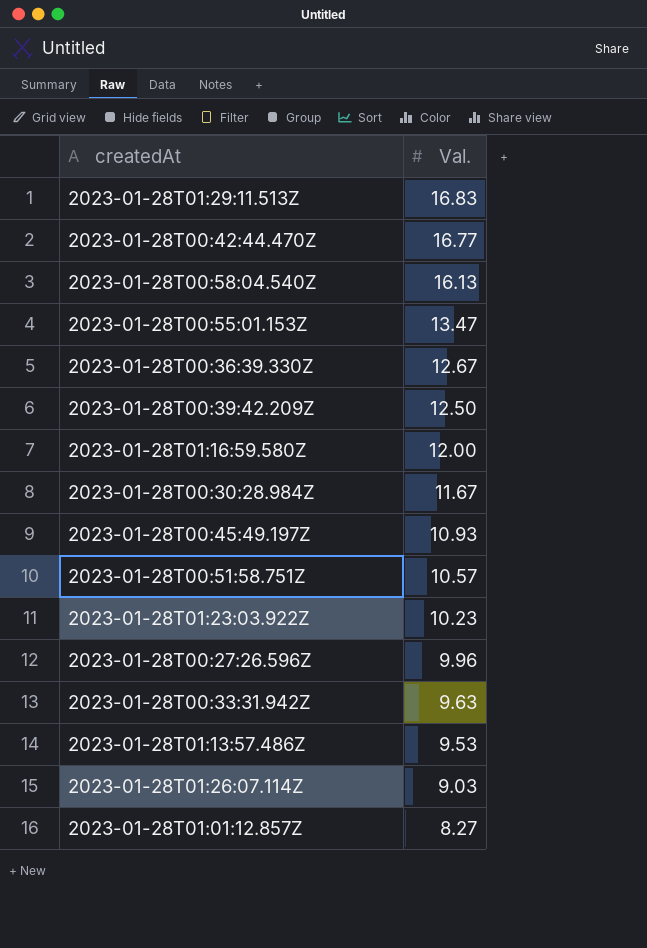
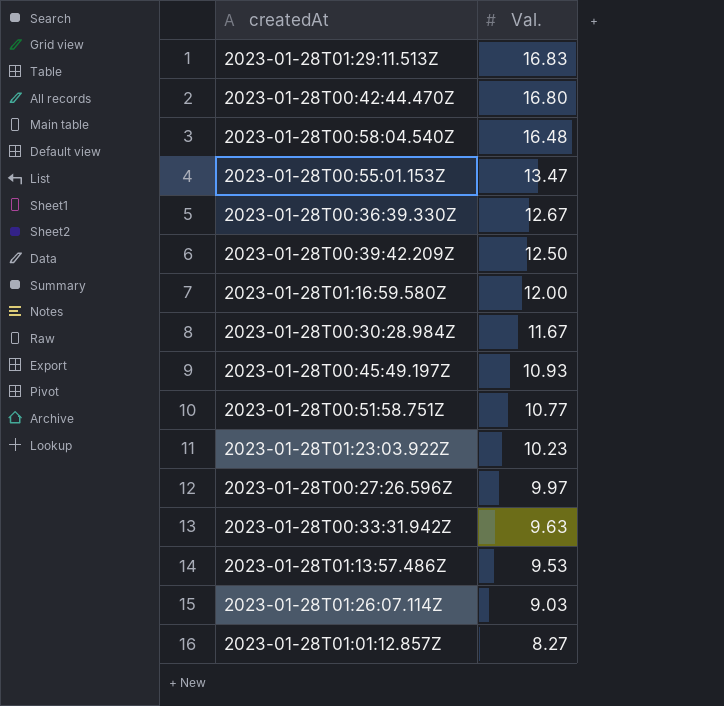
2023-01-28T00:42:44.470Z | Val.: 16.77 -> 16.80
2023-01-28T00:58:04.540Z | Val.: 16.13 -> 16.48
2023-01-28T00:51:58.751Z | Val.: 10.57 -> 10.77
2023-01-28T00:27:26.596Z | Val.: 9.96 -> 9.97

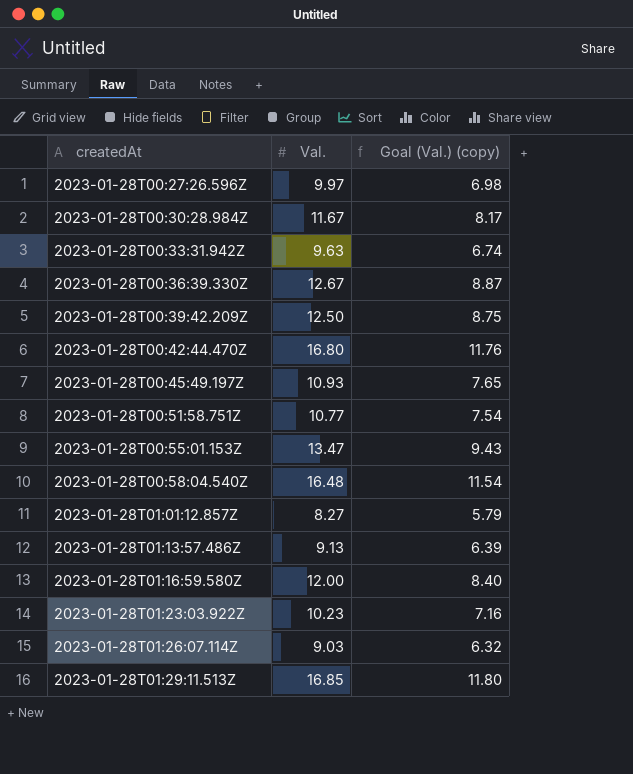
row order: Val. descending -> createdAt ascending
column Goal (Val.) (copy) | formula: none -> [Val.] * 0.7
2023-01-28T01:13:57.486Z | Val.: 9.53 -> 9.13
2023-01-28T01:29:11.513Z | Val.: 16.83 -> 16.85

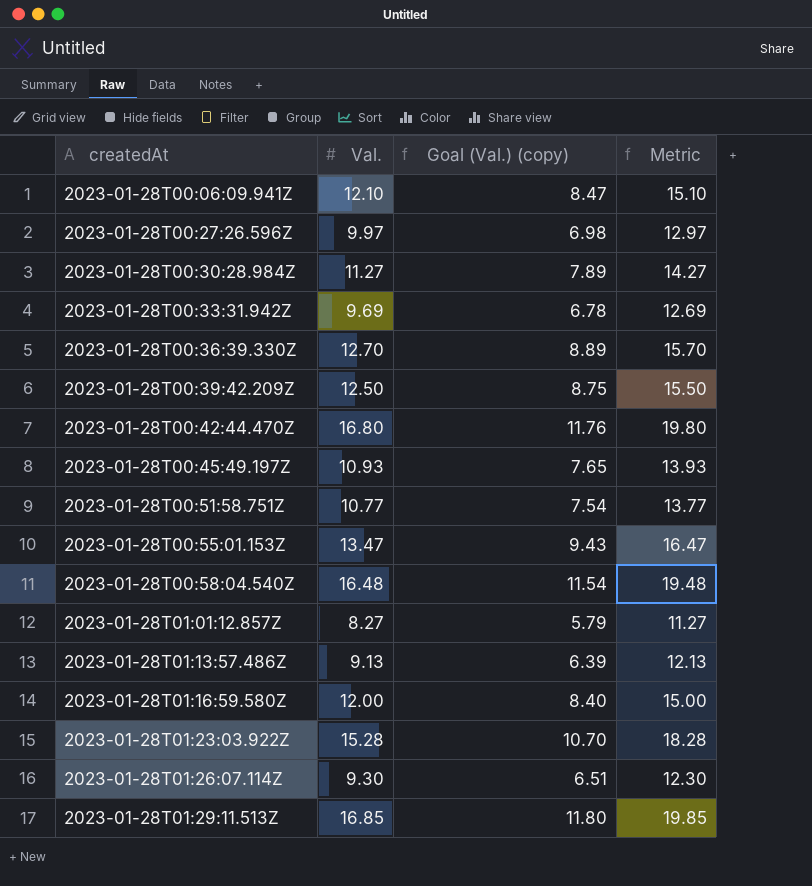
column Metric | formula: none -> [Val.] + 3
row 2023-01-28T00:06:09.941Z: none -> 12.10 | 8.47 | 15.10
2023-01-28T00:30:28.984Z | Val.: 11.67 -> 11.27
2023-01-28T00:30:28.984Z | Goal (Val.) (copy): 8.17 -> 7.89
2023-01-28T00:33:31.942Z | Val.: 9.63 -> 9.69
2023-01-28T00:33:31.942Z | Goal (Val.) (copy): 6.74 -> 6.78
2023-01-28T00:36:39.330Z | Val.: 12.67 -> 12.70
2023-01-28T00:36:39.330Z | Goal (Val.) (copy): 8.87 -> 8.89
2023-01-28T01:23:03.922Z | Val.: 10.23 -> 15.28
2023-01-28T01:23:03.922Z | Goal (Val.) (copy): 7.16 -> 10.70
2023-01-28T01:26:07.114Z | Val.: 9.03 -> 9.30
2023-01-28T01:26:07.114Z | Goal (Val.) (copy): 6.32 -> 6.51

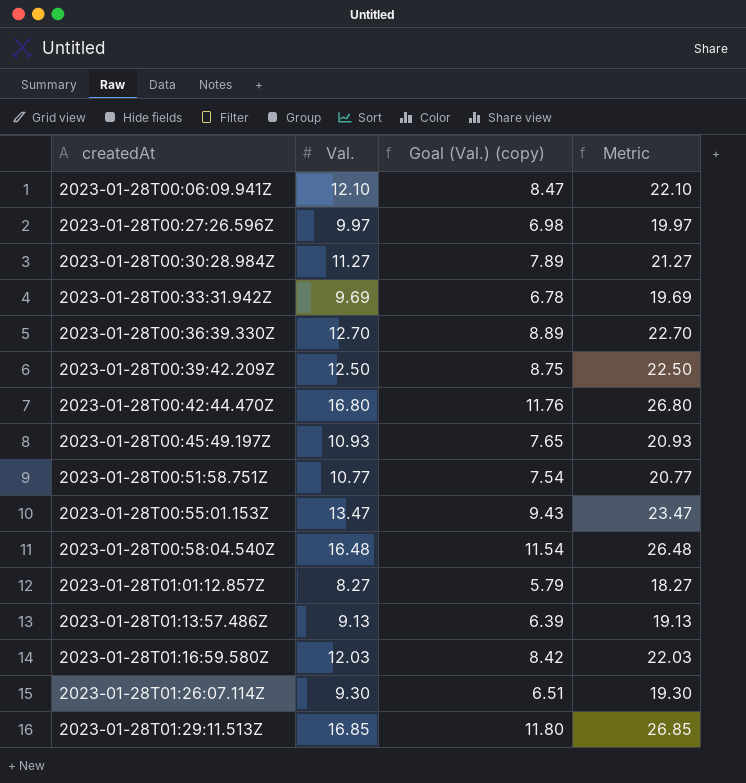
column Metric | formula: [Val.] + 3 -> [Val.] + 10
row 2023-01-28T01:23:03.922Z: 15.28 | 10.70 | 18.28 -> none
2023-01-28T01:16:59.580Z | Val.: 12.00 -> 12.03
2023-01-28T01:16:59.580Z | Goal (Val.) (copy): 8.40 -> 8.42

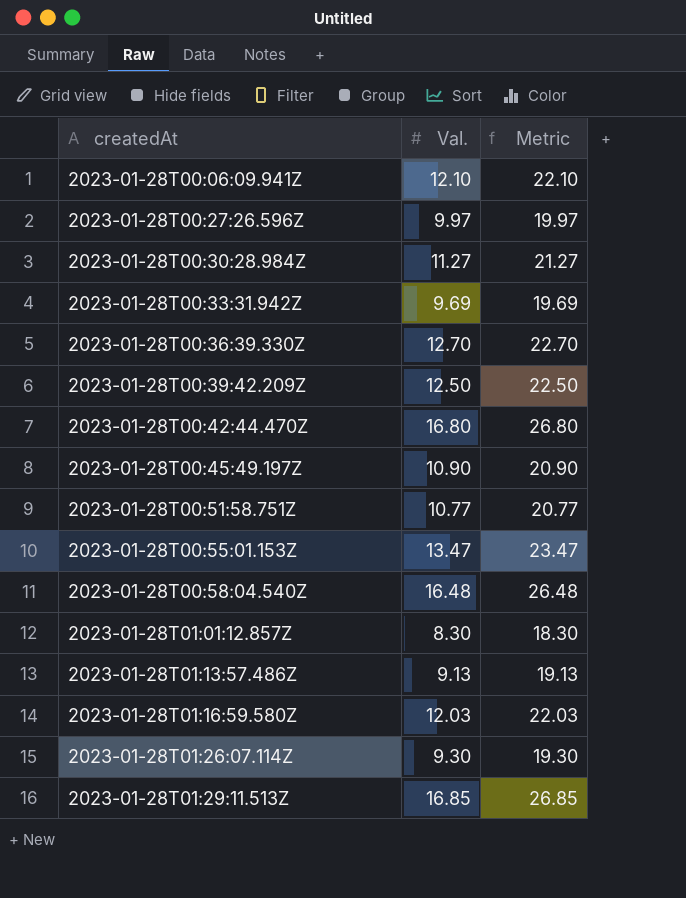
column Goal (Val.) (copy) | formula: [Val.] * 0.7 -> none
2023-01-28T00:45:49.197Z | Val.: 10.93 -> 10.90
2023-01-28T00:45:49.197Z | Metric: 20.93 -> 20.90
2023-01-28T01:01:12.857Z | Val.: 8.27 -> 8.30
2023-01-28T01:01:12.857Z | Metric: 18.27 -> 18.30

